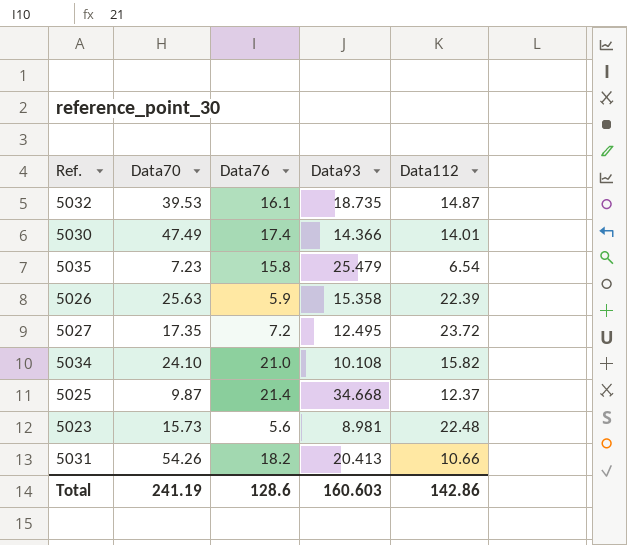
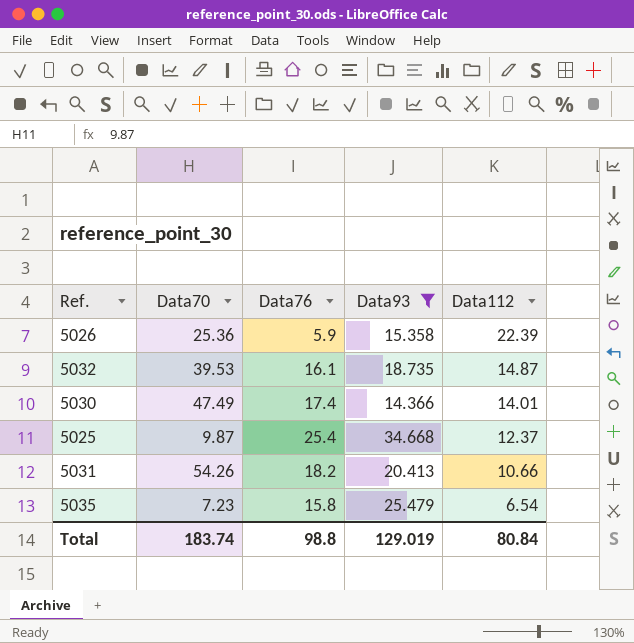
filter: none -> Data93 >= 14.366
row order: none -> Data112 descending
5026 | Data70: 25.63 -> 25.36
5025 | Data76: 21.4 -> 25.4
Total | Data70: 241.19 -> 183.74
Total | Data76: 128.6 -> 98.8
Total | Data93: 160.603 -> 129.019
Total | Data112: 142.86 -> 80.84

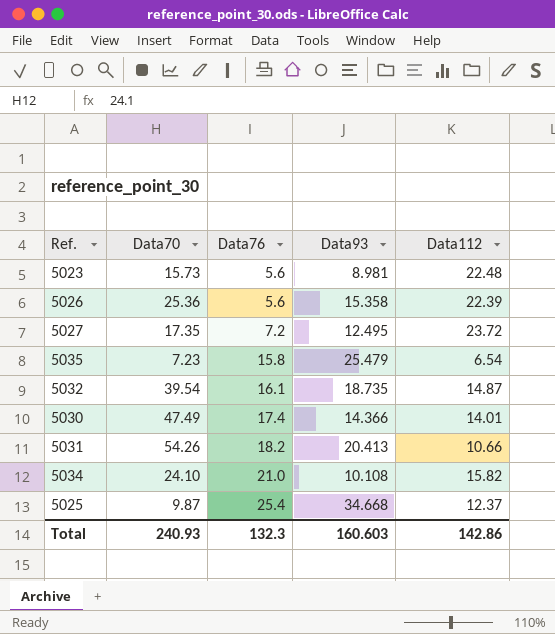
filter: Data93 >= 14.366 -> none
row order: Data112 descending -> Data76 ascending
5026 | Data76: 5.9 -> 5.6
5032 | Data70: 39.53 -> 39.54
Total | Data70: 183.74 -> 240.93
Total | Data76: 98.8 -> 132.3
Total | Data93: 129.019 -> 160.603
Total | Data112: 80.84 -> 142.86

